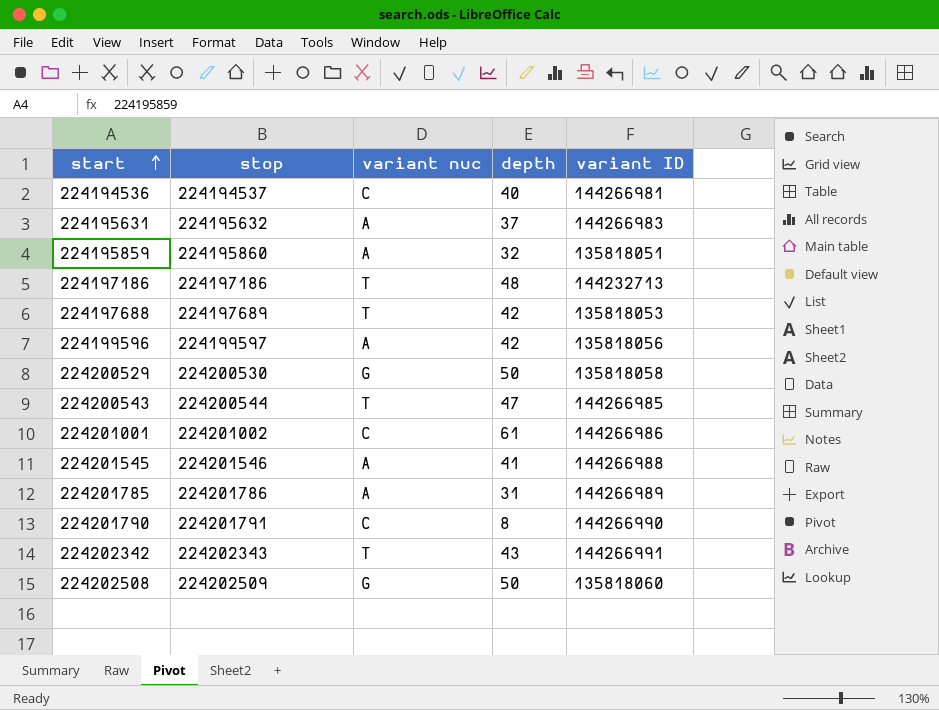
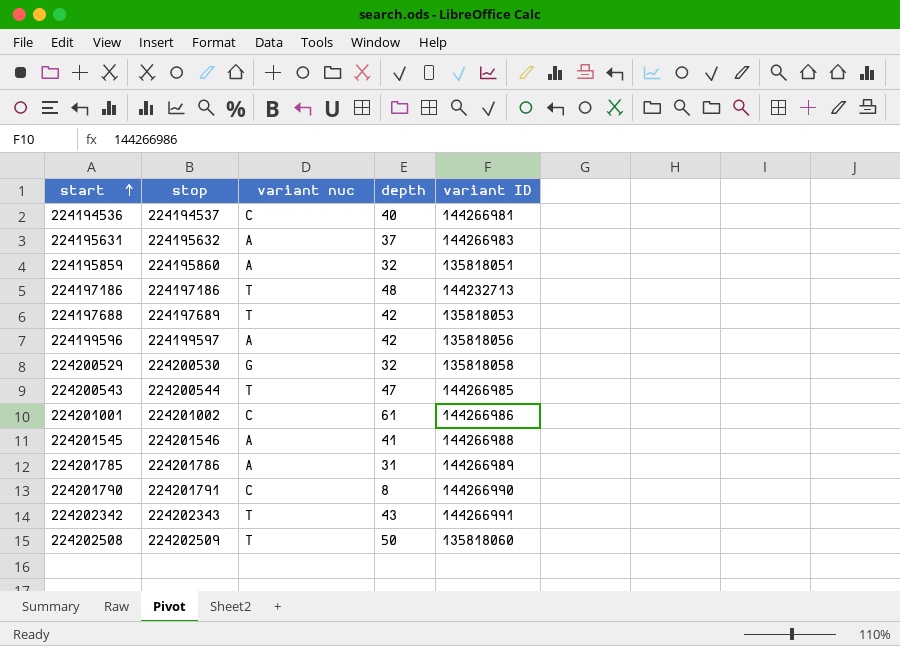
224200529 | depth: 50 -> 32
224202508 | variant nuc: G -> T

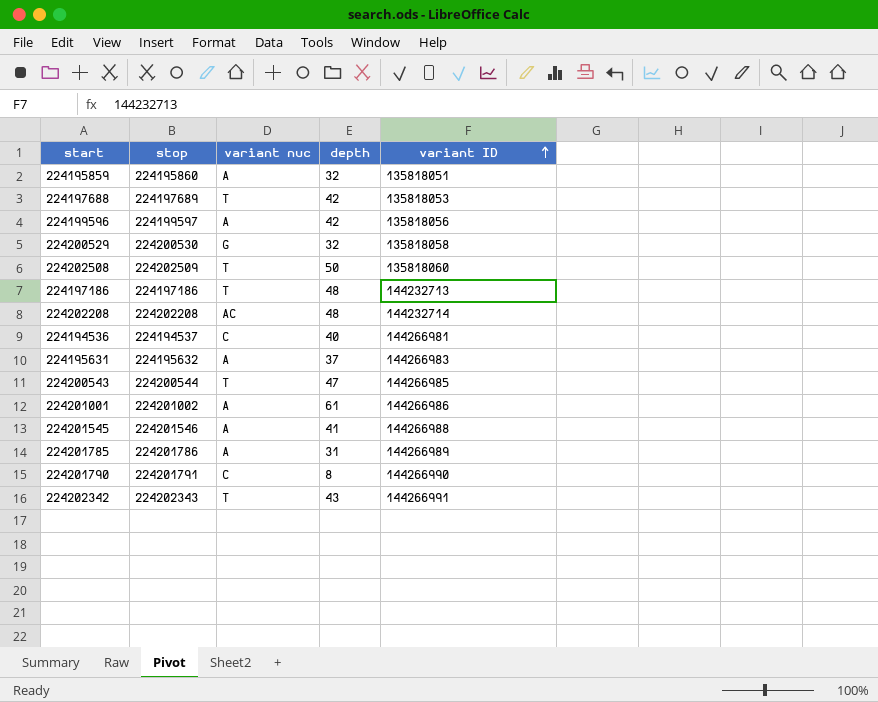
row order: start ascending -> variant ID ascending
row 224202208: none -> 224202208 | AC | 48 | 144232714
224201001 | variant nuc: C -> A

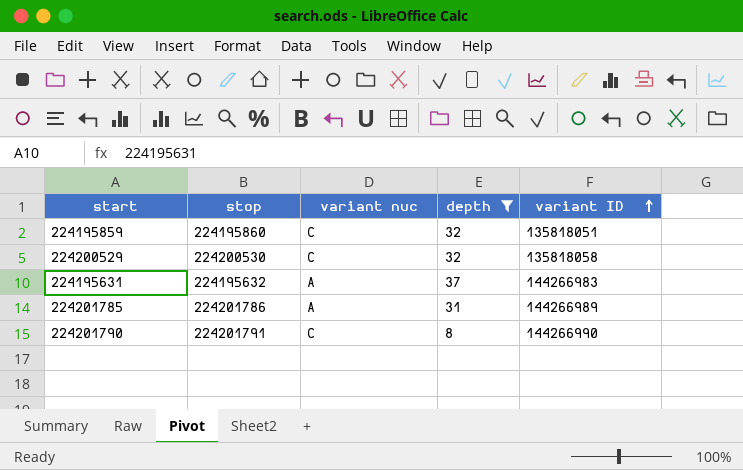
filter: none -> depth <= 37
224195859 | variant nuc: A -> C
224200529 | variant nuc: G -> C

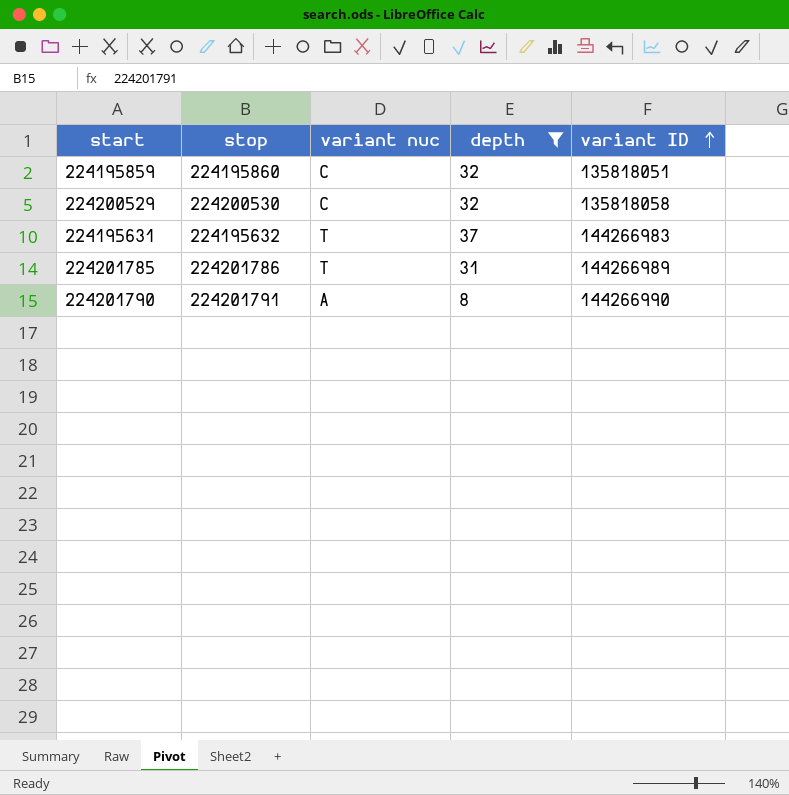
224195631 | variant nuc: A -> T
224201785 | variant nuc: A -> T
224201790 | variant nuc: C -> A

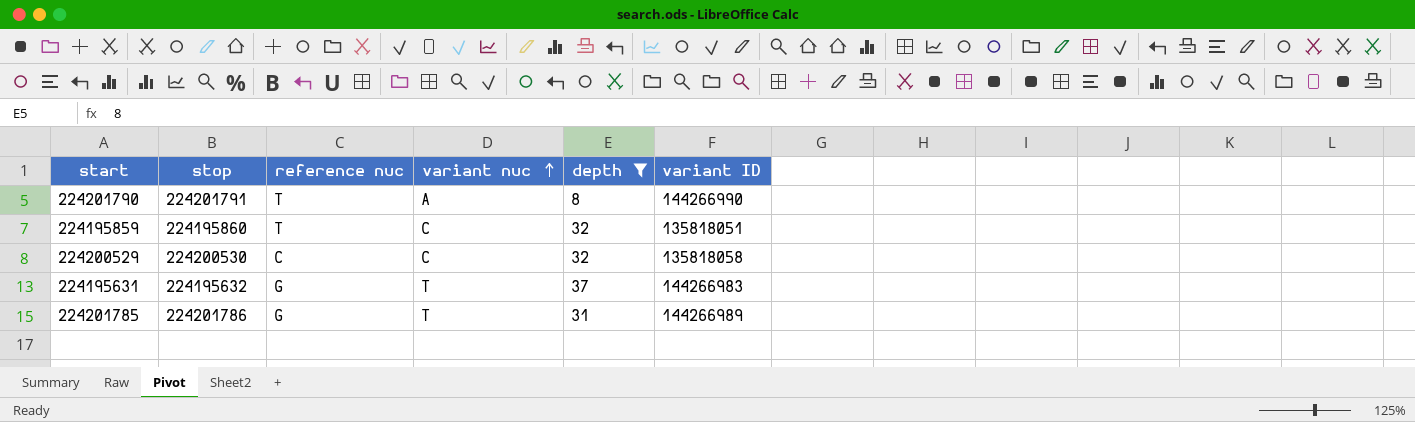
row order: variant ID ascending -> variant nuc ascending
column reference nuc | position: none -> 3

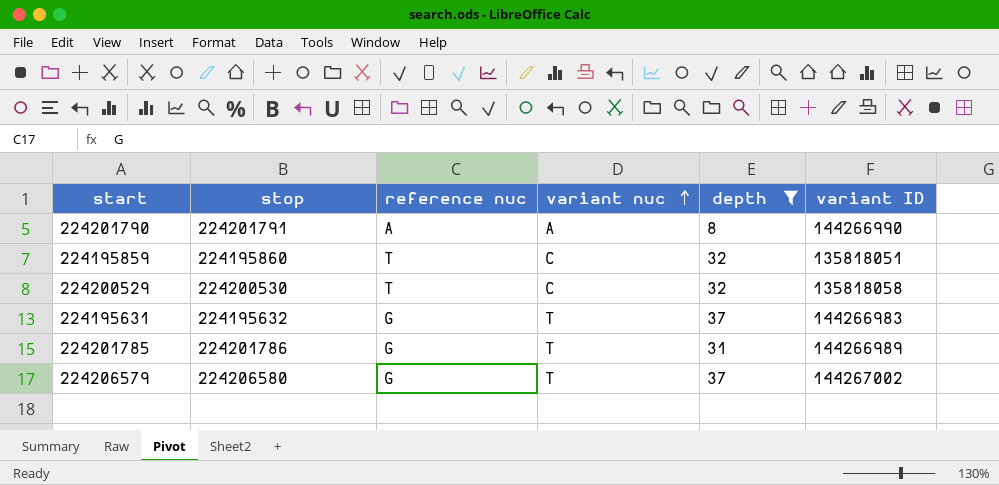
224201790 | reference nuc: T -> A
224200529 | reference nuc: C -> T
row 224206579: none -> 224206580 | G | T | 37 | 144267002

